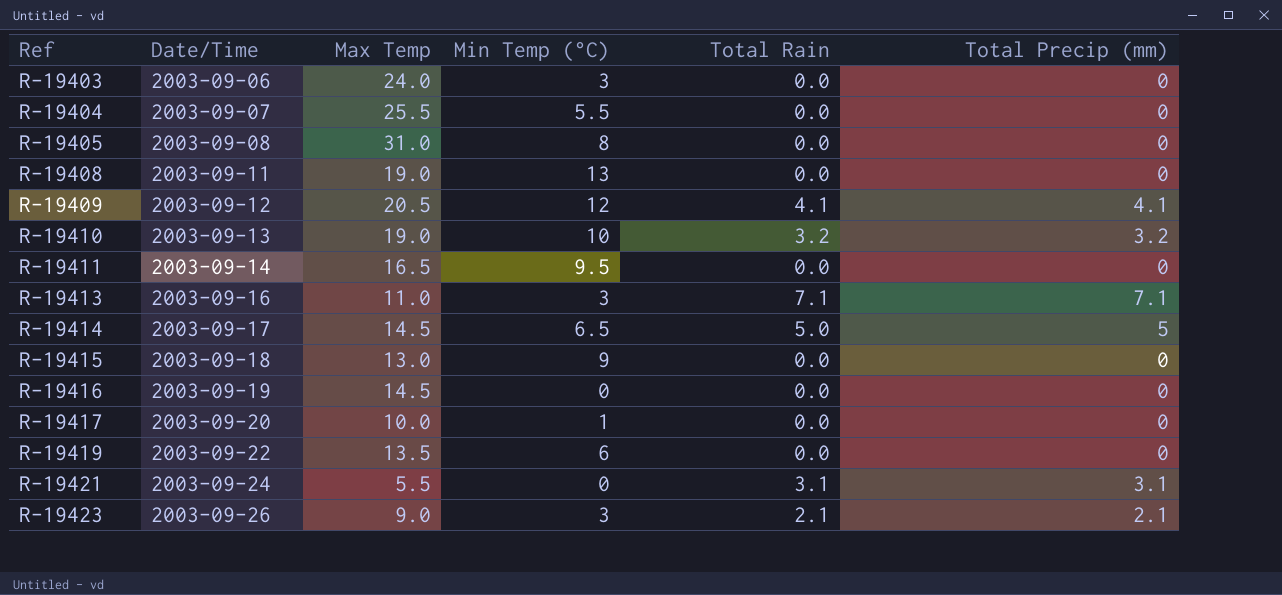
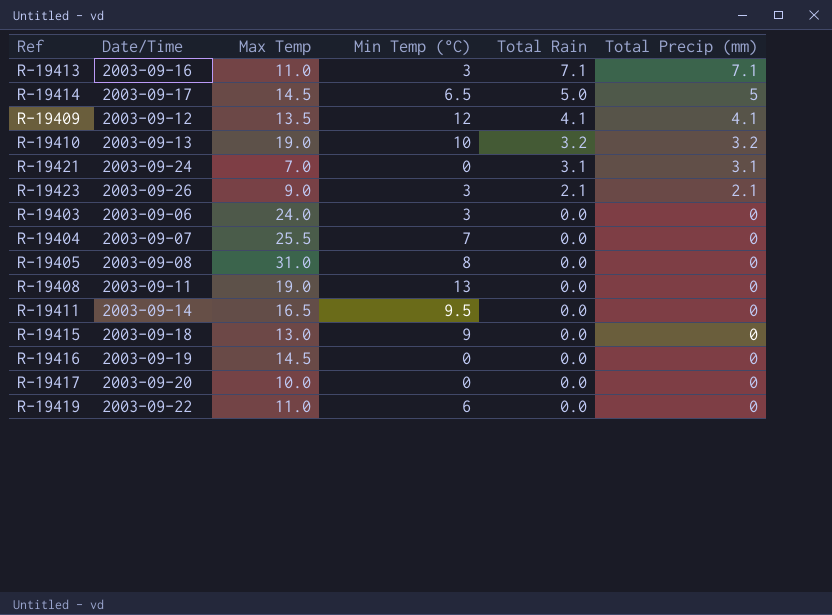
row order: Ref ascending -> Total Rain descending
R-19409 | Max Temp: 20.5 -> 13.5
R-19421 | Max Temp: 5.5 -> 7.0
R-19404 | Min Temp (°C): 5.5 -> 7
R-19417 | Min Temp (°C): 1 -> 0
R-19419 | Max Temp: 13.5 -> 11.0

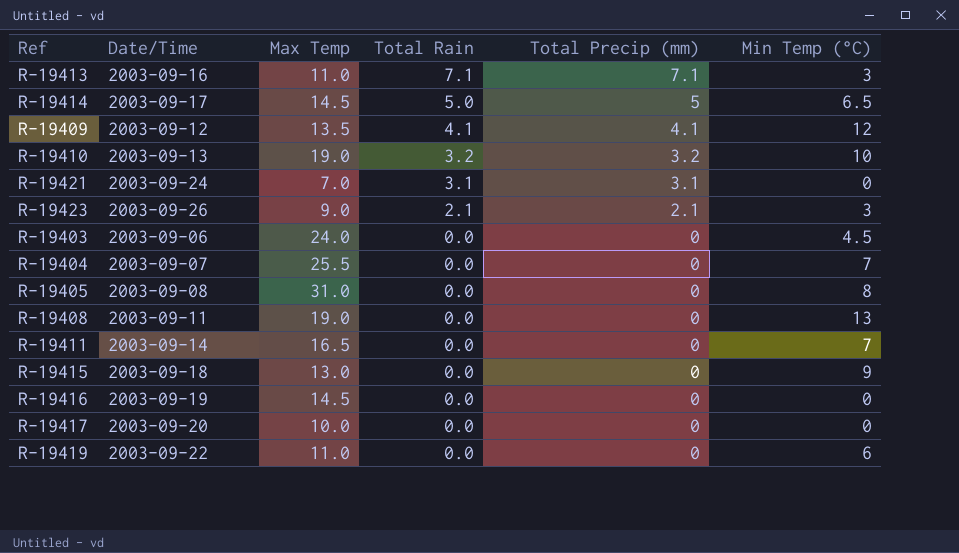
column Min Temp (°C) | position: 4 -> 6
R-19403 | Min Temp (°C): 3 -> 4.5
R-19411 | Min Temp (°C): 9.5 -> 7

